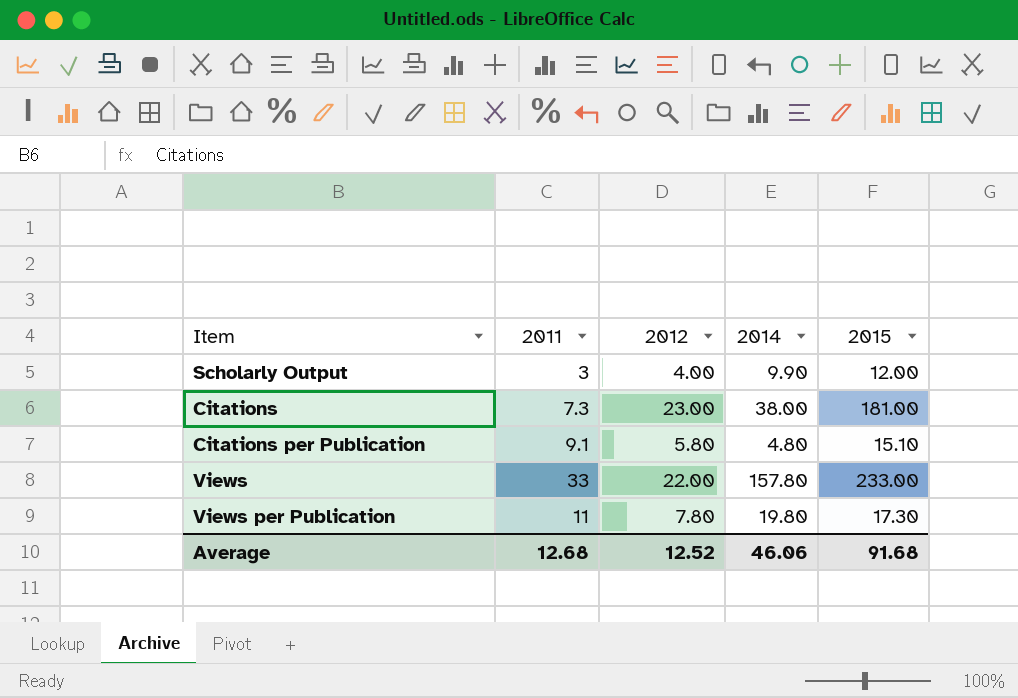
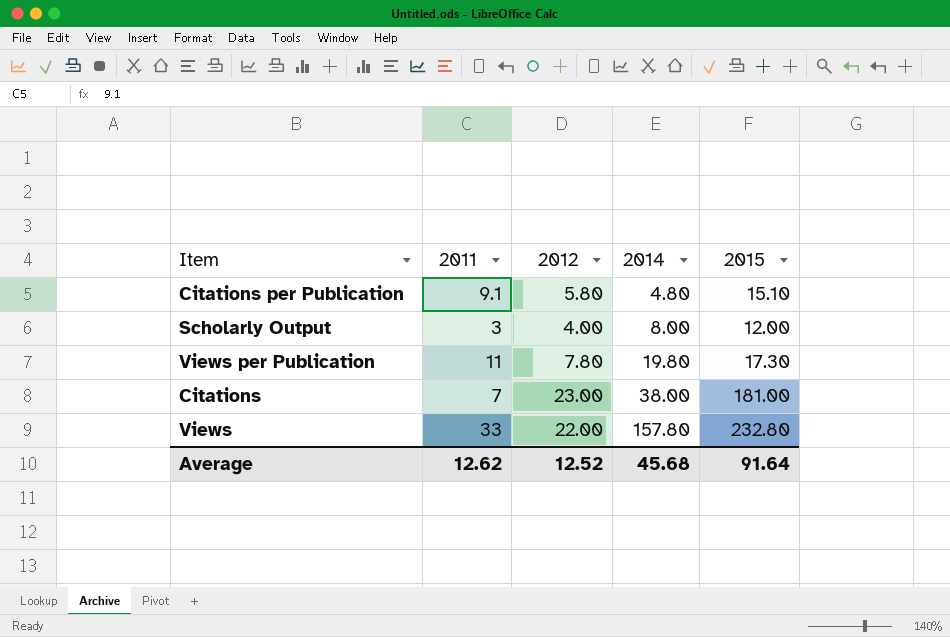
row order: none -> 2014 ascending
Scholarly Output | 2014: 9.90 -> 8.00
Citations | 2011: 7.3 -> 7
Views | 2015: 233.00 -> 232.80
Average | 2011: 12.68 -> 12.62
Average | 2014: 46.06 -> 45.68
Average | 2015: 91.68 -> 91.64

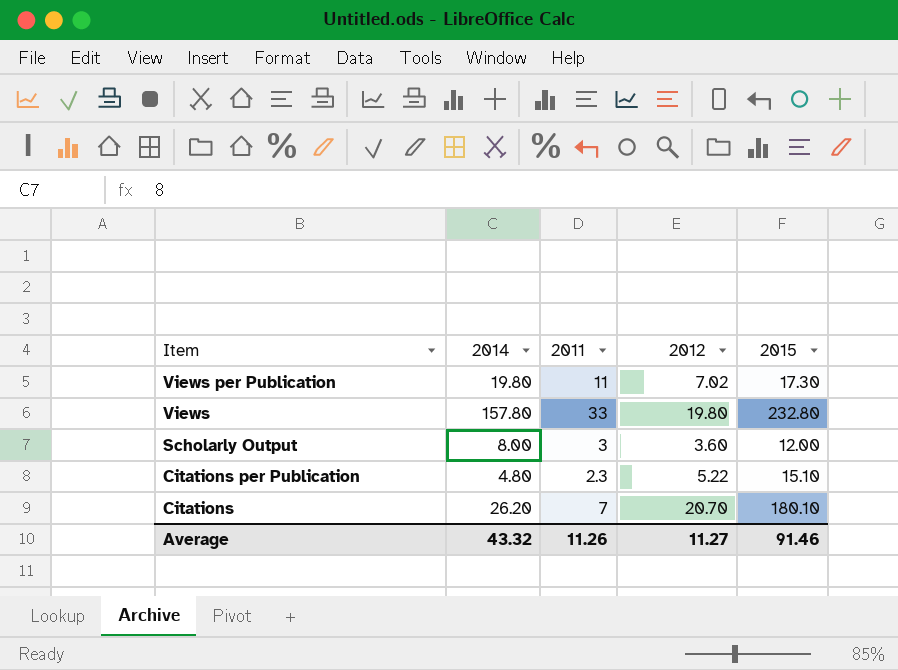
row order: 2014 ascending -> Item descending
column 2014 | position: 4 -> 2
Views per Publication | 2012: 7.80 -> 7.02
Views | 2012: 22.00 -> 19.80
Scholarly Output | 2012: 4.00 -> 3.60
Citations per Publication | 2011: 9.1 -> 2.3
Citations per Publication | 2012: 5.80 -> 5.22
Citations | 2014: 38.00 -> 26.20
Citations | 2012: 23.00 -> 20.70
Citations | 2015: 181.00 -> 180.10
Average | 2014: 45.68 -> 43.32
Average | 2011: 12.62 -> 11.26
Average | 2012: 12.52 -> 11.27
Average | 2015: 91.64 -> 91.46

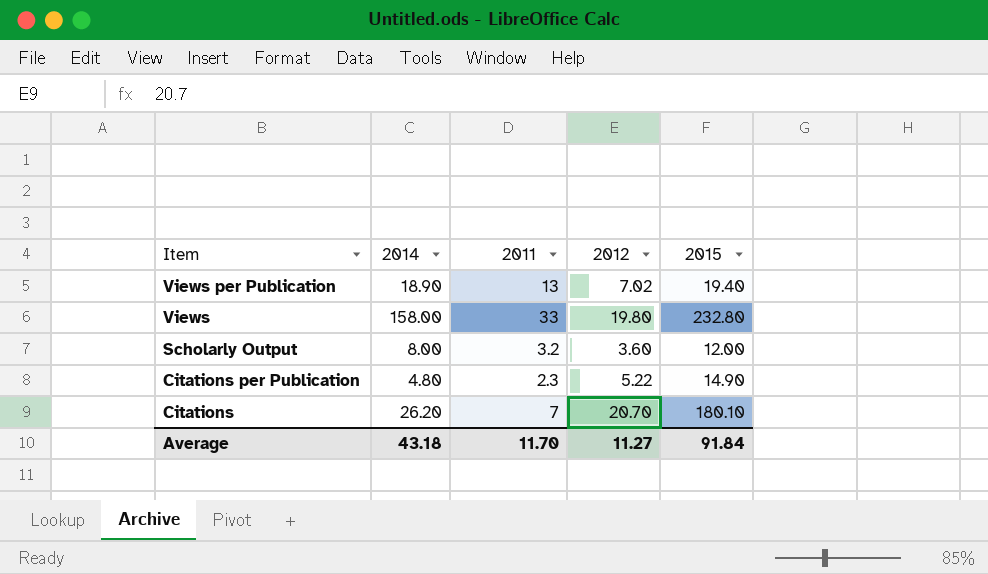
Views per Publication | 2014: 19.80 -> 18.90
Views per Publication | 2011: 11 -> 13
Views per Publication | 2015: 17.30 -> 19.40
Views | 2014: 157.80 -> 158.00
Scholarly Output | 2011: 3 -> 3.2
Citations per Publication | 2015: 15.10 -> 14.90
Average | 2014: 43.32 -> 43.18
Average | 2011: 11.26 -> 11.70
Average | 2015: 91.46 -> 91.84

